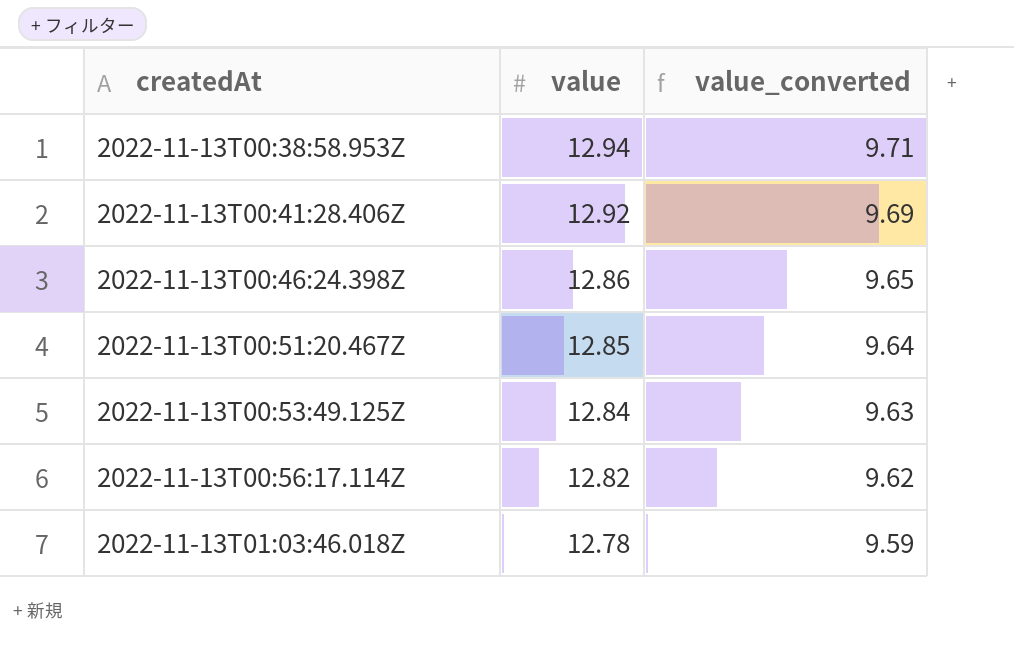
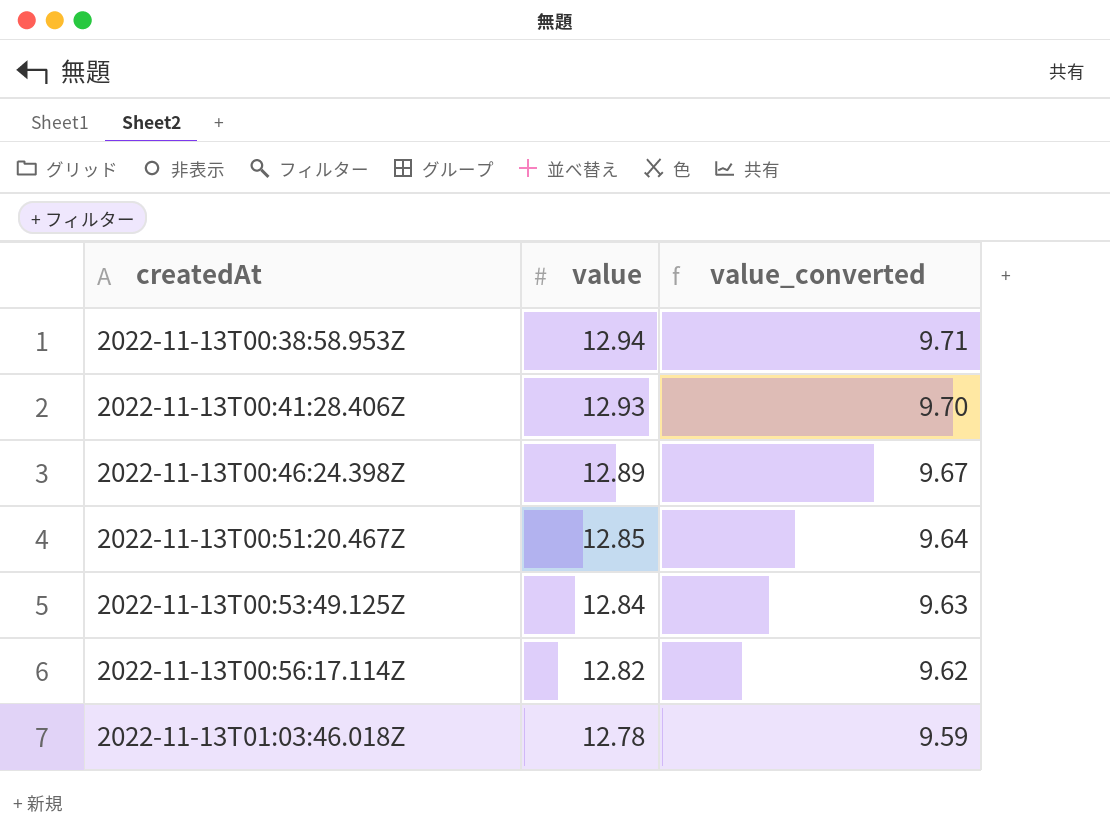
2022-11-13T00:41:28.406Z | value: 12.92 -> 12.93
2022-11-13T00:41:28.406Z | value_converted: 9.69 -> 9.70
2022-11-13T00:46:24.398Z | value: 12.86 -> 12.89
2022-11-13T00:46:24.398Z | value_converted: 9.65 -> 9.67

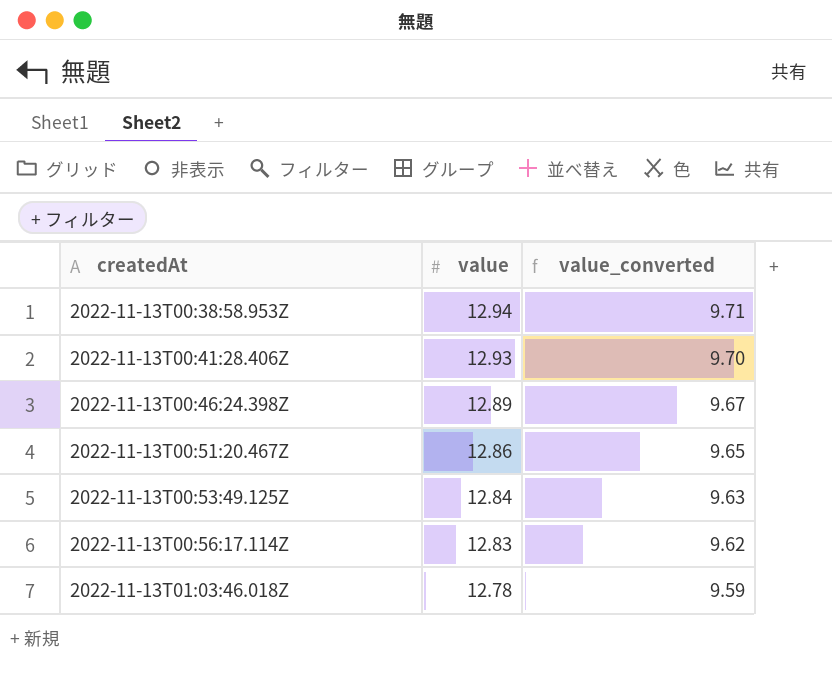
2022-11-13T00:51:20.467Z | value: 12.85 -> 12.86
2022-11-13T00:51:20.467Z | value_converted: 9.64 -> 9.65
2022-11-13T00:56:17.114Z | value: 12.82 -> 12.83

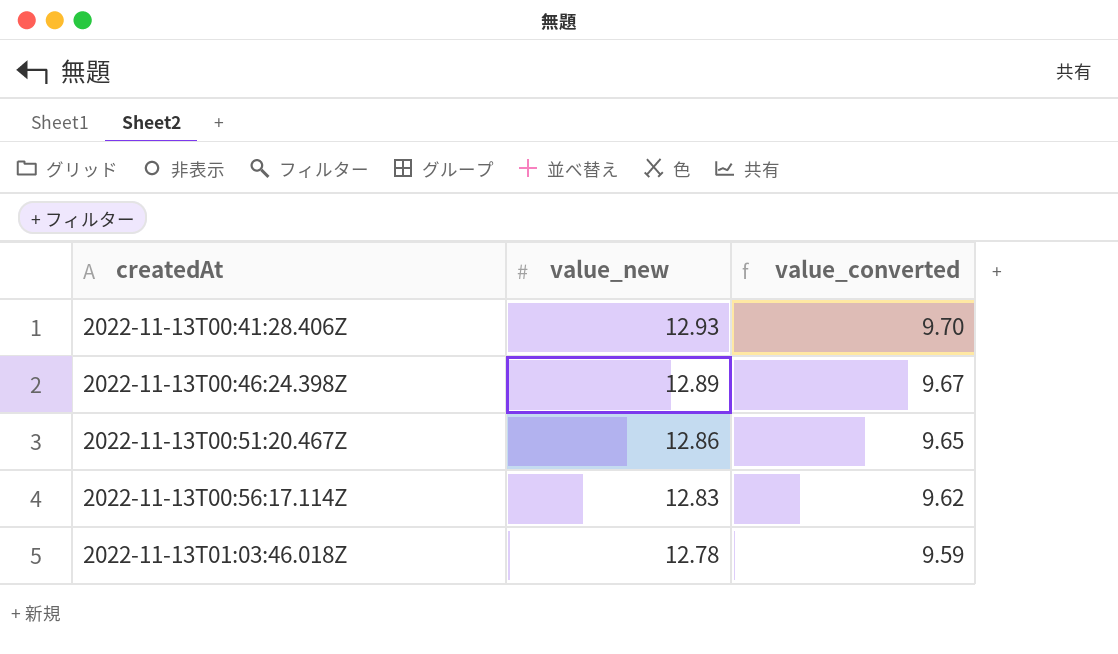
column name: value -> value_new
row 2022-11-13T00:38:58.953Z: 12.94 | 9.71 -> none
row 2022-11-13T00:53:49.125Z: 12.84 | 9.63 -> none

